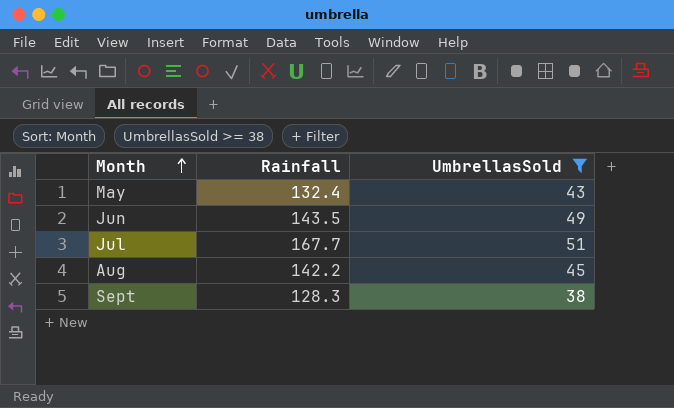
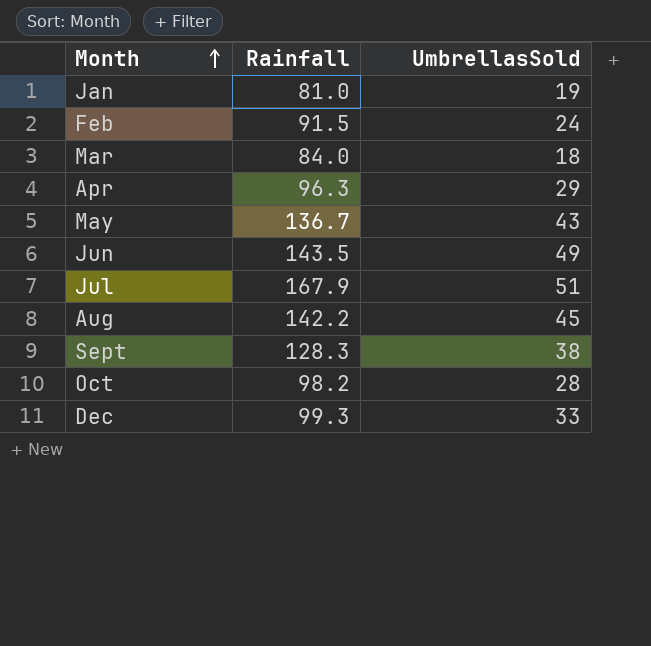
filter: UmbrellasSold >= 38 -> none
May | Rainfall: 132.4 -> 136.7
Jul | Rainfall: 167.7 -> 167.9

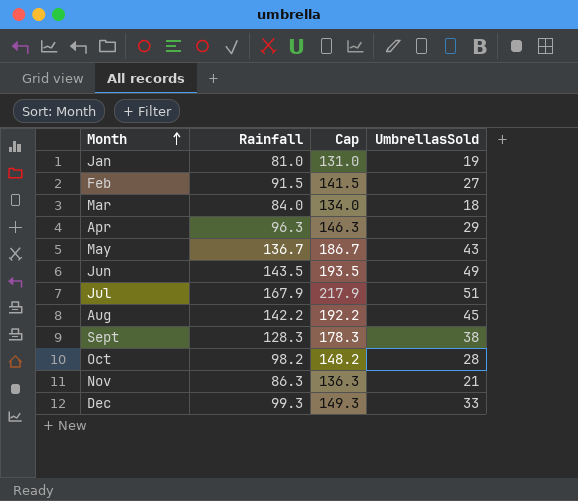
column Cap | formula: none -> [Rainfall] + 50
Feb | UmbrellasSold: 24 -> 27
row Nov: none -> 86.3 | 136.3 | 21

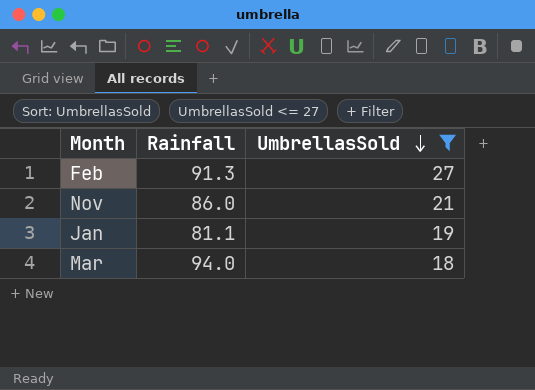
filter: none -> UmbrellasSold <= 27
row order: Month ascending -> UmbrellasSold descending
column Cap | formula: [Rainfall] + 50 -> none
Feb | Rainfall: 91.5 -> 91.3
Nov | Rainfall: 86.3 -> 86.0
Jan | Rainfall: 81.0 -> 81.1
Mar | Rainfall: 84.0 -> 94.0

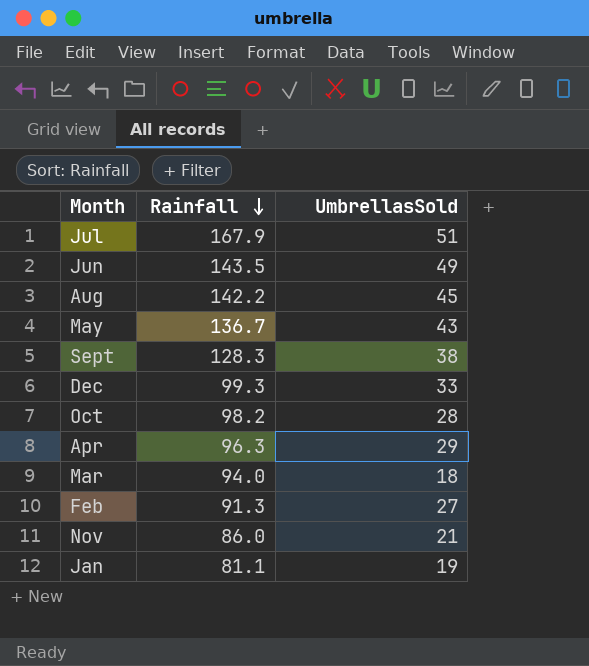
filter: UmbrellasSold <= 27 -> none
row order: UmbrellasSold descending -> Rainfall descending

